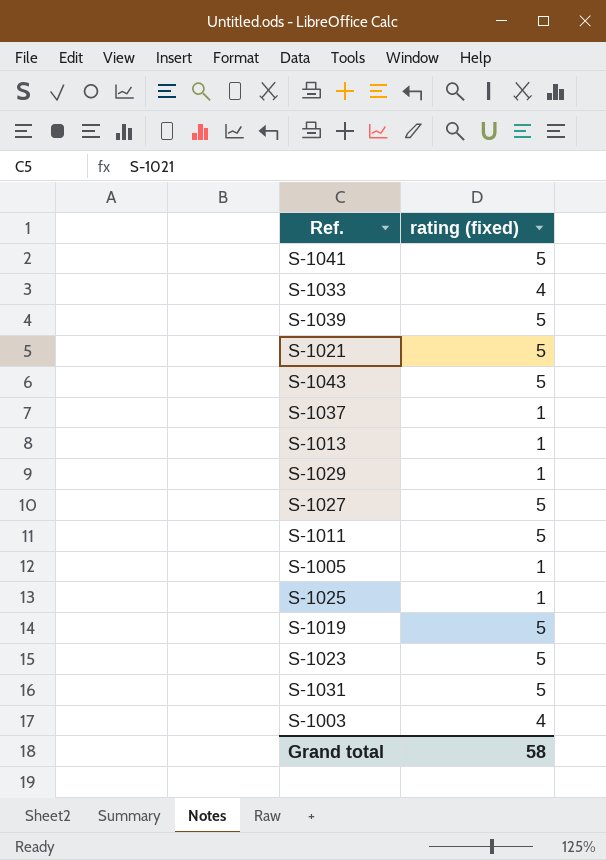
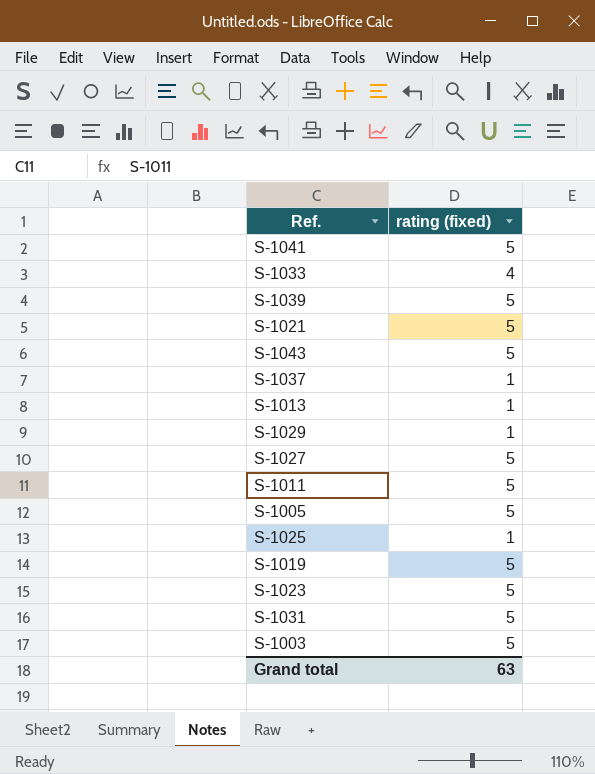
S-1005 | rating (fixed): 1 -> 5
S-1003 | rating (fixed): 4 -> 5
Grand total | rating (fixed): 58 -> 63

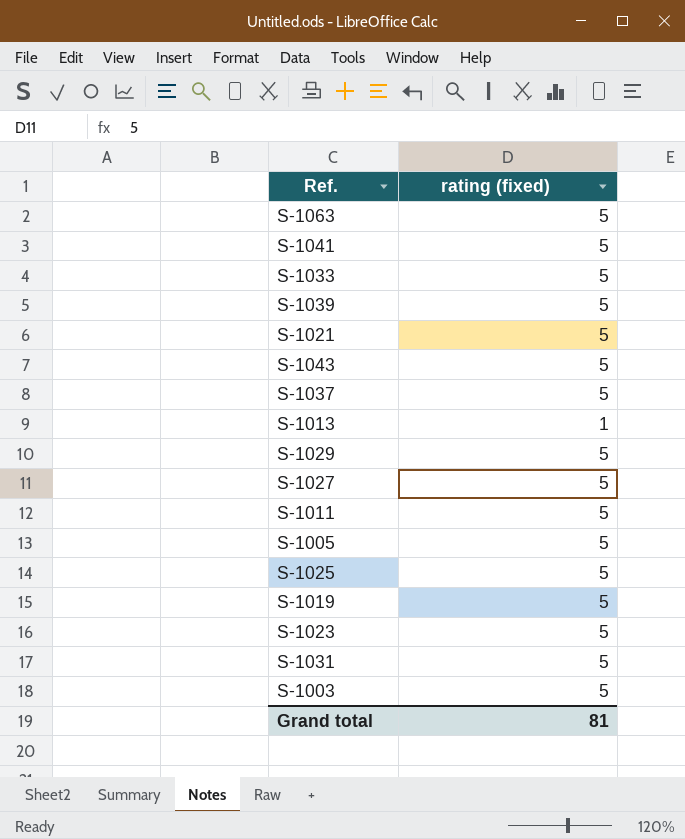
row S-1063: none -> 5
S-1033 | rating (fixed): 4 -> 5
S-1037 | rating (fixed): 1 -> 5
S-1029 | rating (fixed): 1 -> 5
S-1025 | rating (fixed): 1 -> 5
Grand total | rating (fixed): 63 -> 81

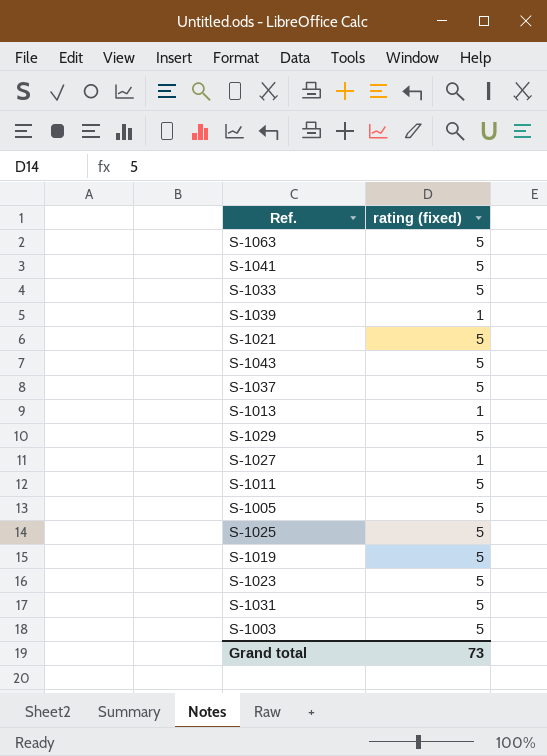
S-1039 | rating (fixed): 5 -> 1
S-1027 | rating (fixed): 5 -> 1
Grand total | rating (fixed): 81 -> 73

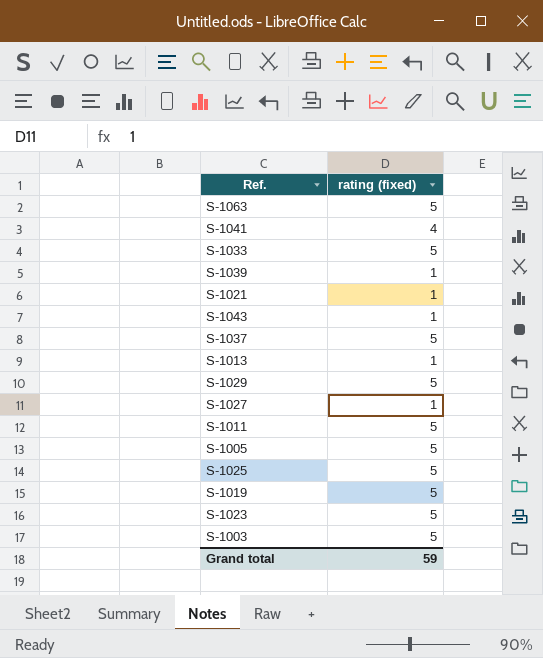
row S-1031: 5 -> none
S-1041 | rating (fixed): 5 -> 4
S-1021 | rating (fixed): 5 -> 1
S-1043 | rating (fixed): 5 -> 1
Grand total | rating (fixed): 73 -> 59

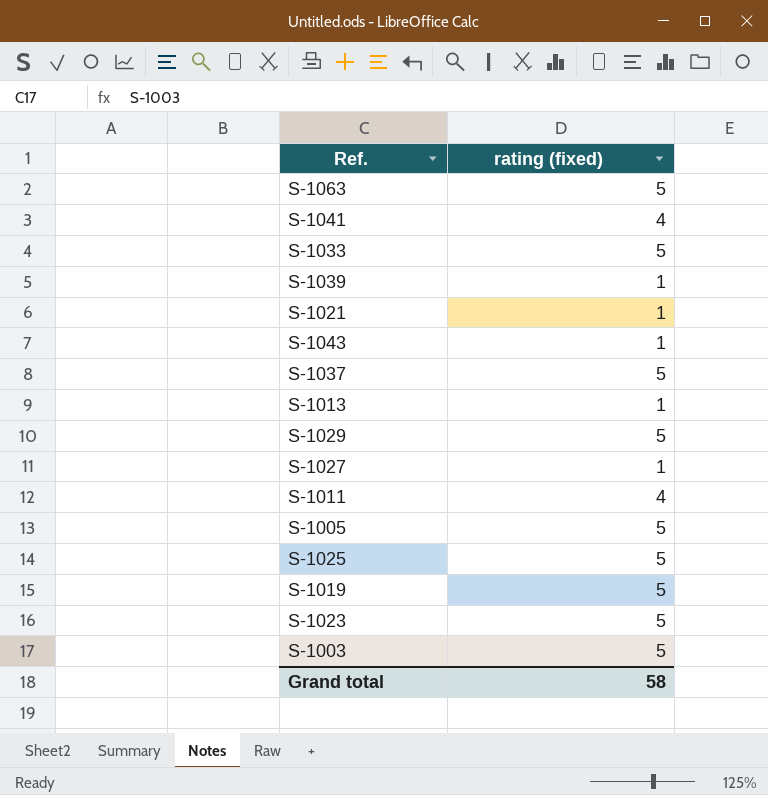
S-1011 | rating (fixed): 5 -> 4
Grand total | rating (fixed): 59 -> 58

